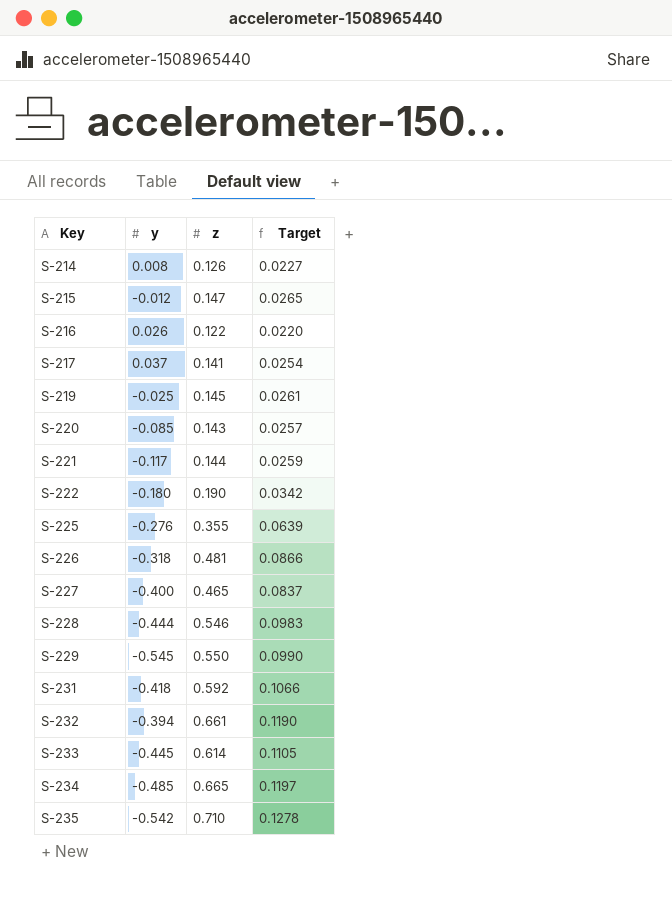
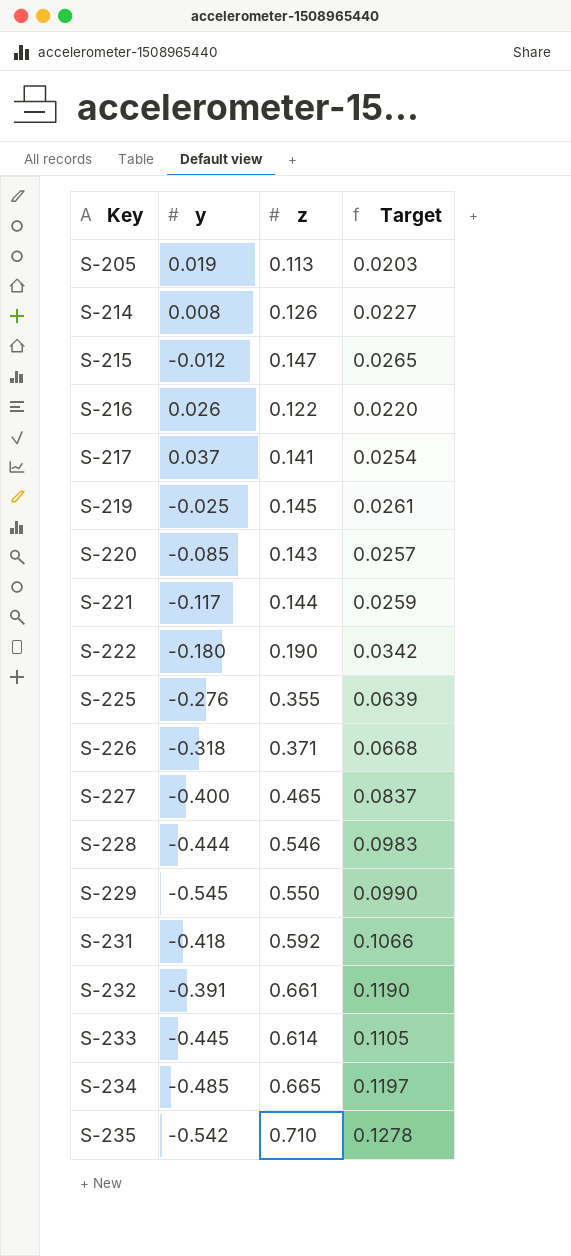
row S-205: none -> 0.019 | 0.113 | 0.0203
S-226 | z: 0.481 -> 0.371
S-226 | Target: 0.0866 -> 0.0668
S-232 | y: -0.394 -> -0.391

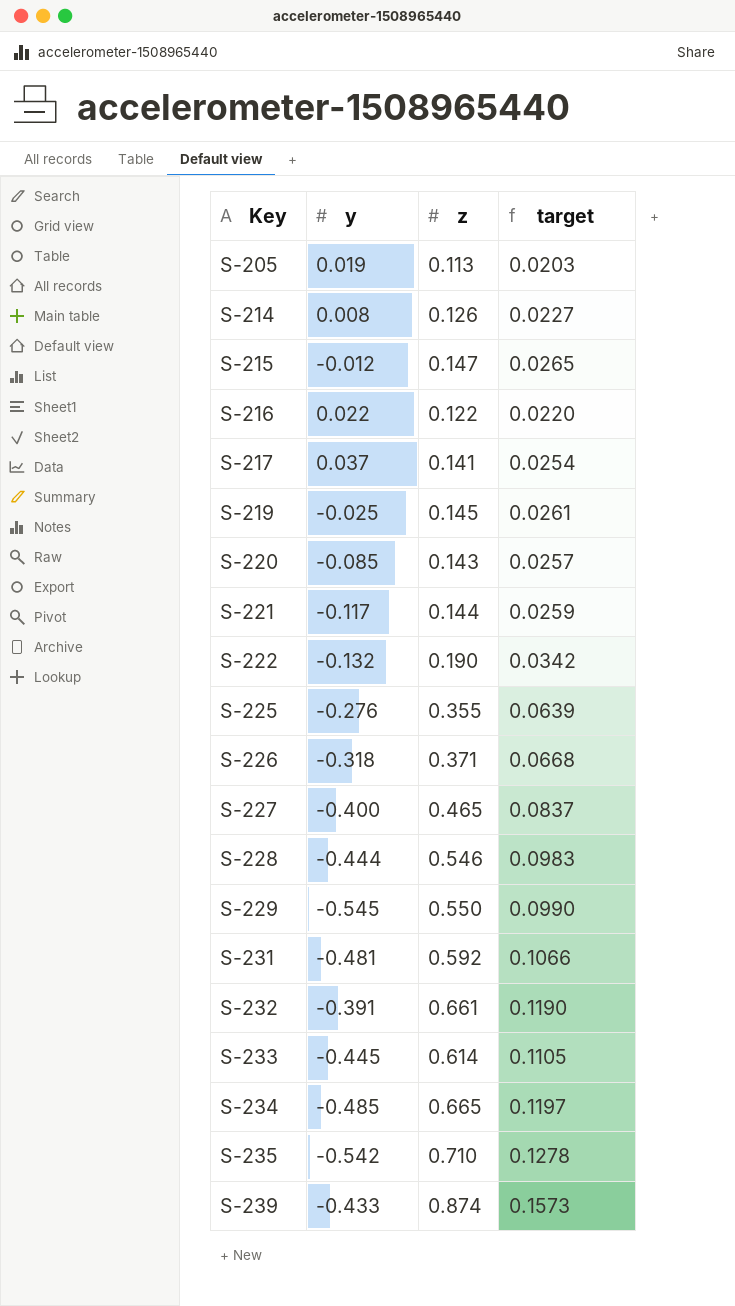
column name: Target -> target
S-216 | y: 0.026 -> 0.022
S-222 | y: -0.180 -> -0.132
S-231 | y: -0.418 -> -0.481
row S-239: none -> -0.433 | 0.874 | 0.1573

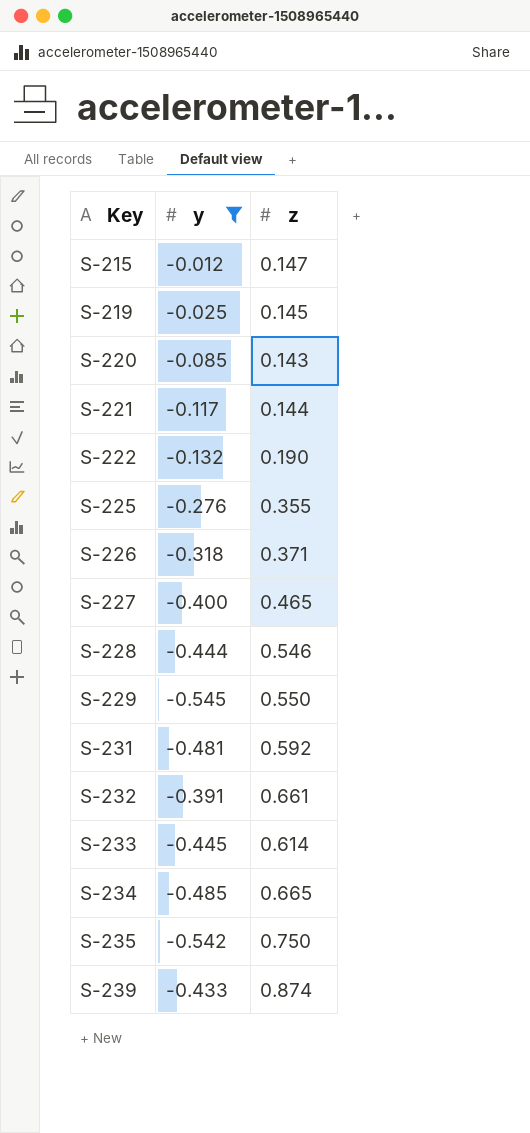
filter: none -> y <= -0.012
column target | formula: [z] * 0.18 -> none
S-235 | z: 0.710 -> 0.750

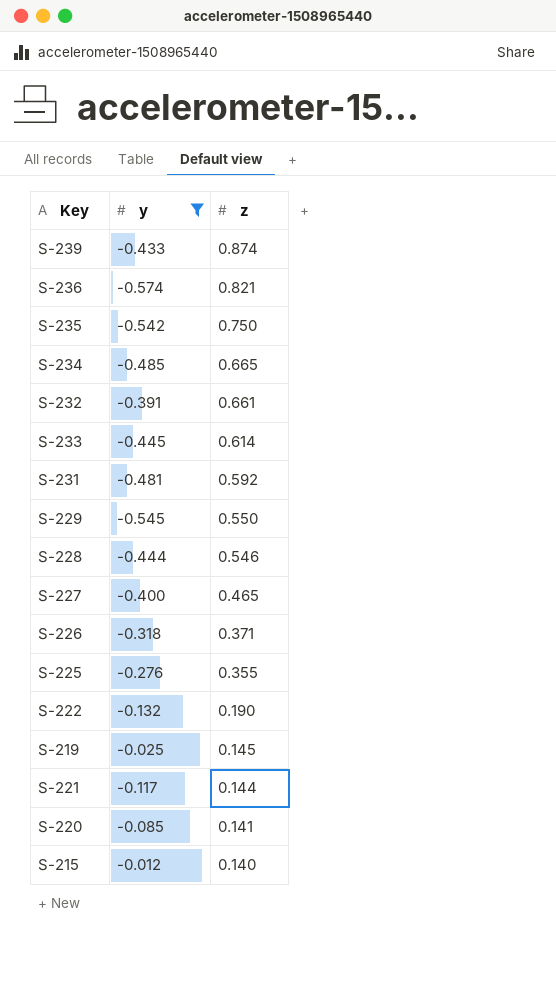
row order: Key ascending -> z descending
row S-236: none -> -0.574 | 0.821
S-220 | z: 0.143 -> 0.141
S-215 | z: 0.147 -> 0.140

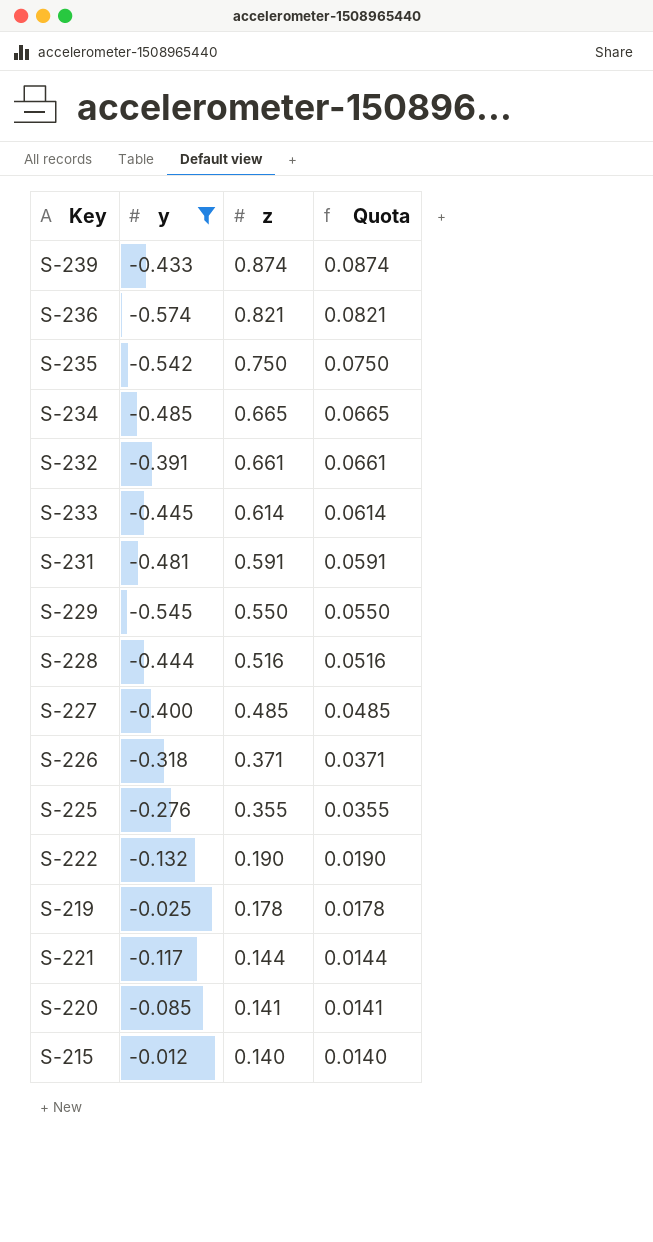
column Quota | formula: none -> [z] * 0.1
S-231 | z: 0.592 -> 0.591
S-228 | z: 0.546 -> 0.516
S-227 | z: 0.465 -> 0.485
S-219 | z: 0.145 -> 0.178

